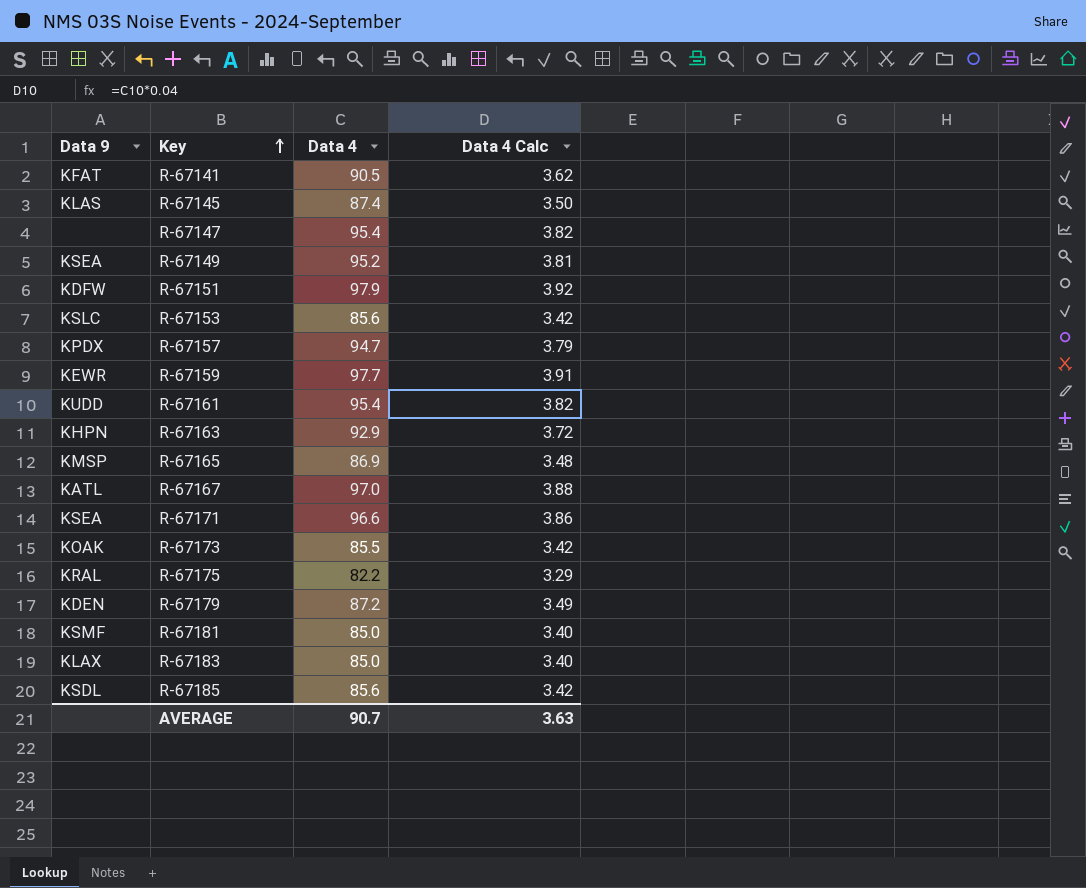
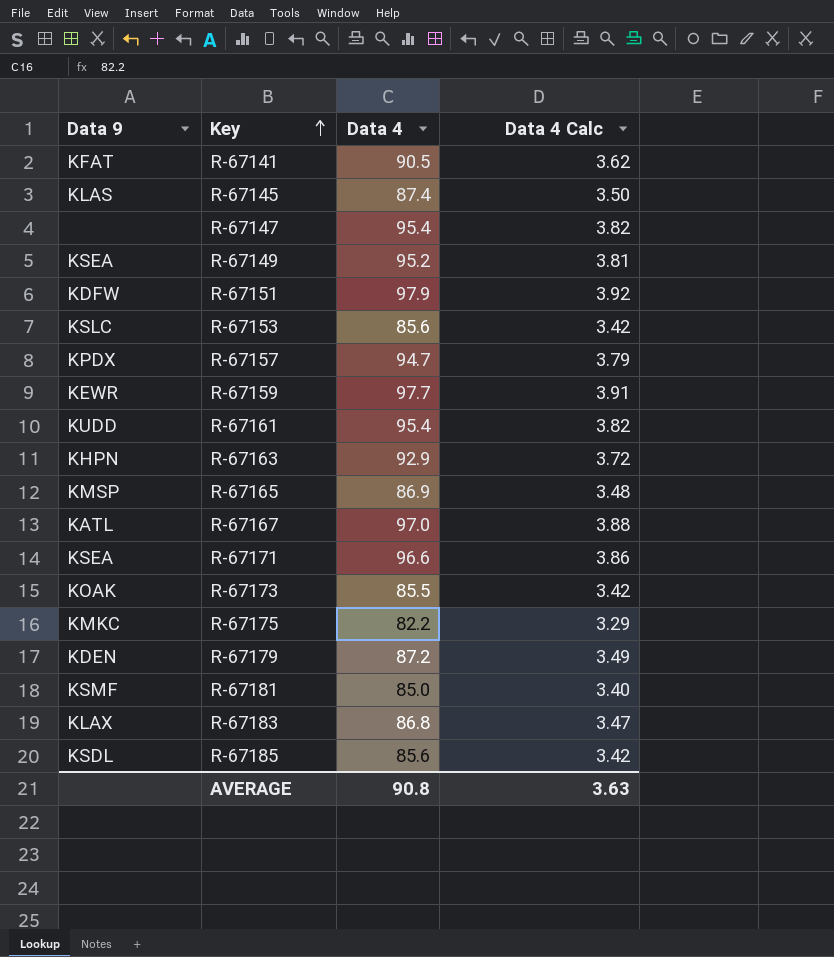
R-67175 | Data 9: KRAL -> KMKC
R-67183 | Data 4: 85.0 -> 86.8
R-67183 | Data 4 Calc: 3.40 -> 3.47
AVERAGE | Data 4: 90.7 -> 90.8

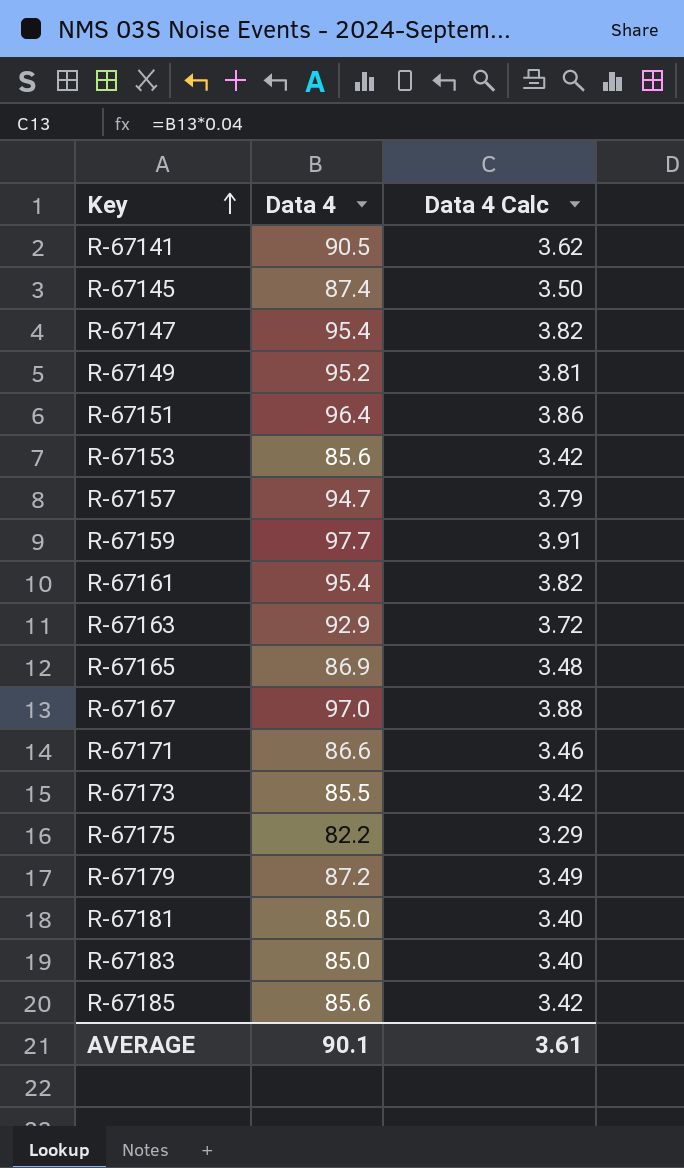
column Data 9 | position: 1 -> none
R-67151 | Data 4: 97.9 -> 96.4
R-67151 | Data 4 Calc: 3.92 -> 3.86
R-67171 | Data 4: 96.6 -> 86.6
R-67171 | Data 4 Calc: 3.86 -> 3.46
R-67183 | Data 4: 86.8 -> 85.0
R-67183 | Data 4 Calc: 3.47 -> 3.40
AVERAGE | Data 4: 90.8 -> 90.1
AVERAGE | Data 4 Calc: 3.63 -> 3.61

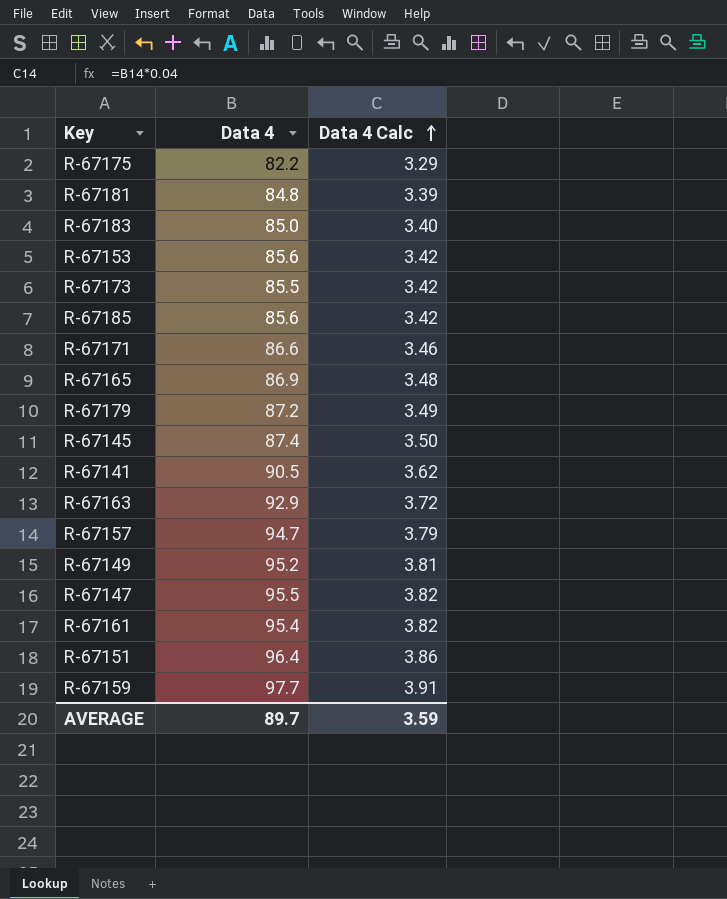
row order: Key ascending -> Data 4 Calc ascending
row R-67167: 97.0 | 3.88 -> none
R-67181 | Data 4: 85.0 -> 84.8
R-67181 | Data 4 Calc: 3.40 -> 3.39
R-67147 | Data 4: 95.4 -> 95.5
AVERAGE | Data 4: 90.1 -> 89.7
AVERAGE | Data 4 Calc: 3.61 -> 3.59

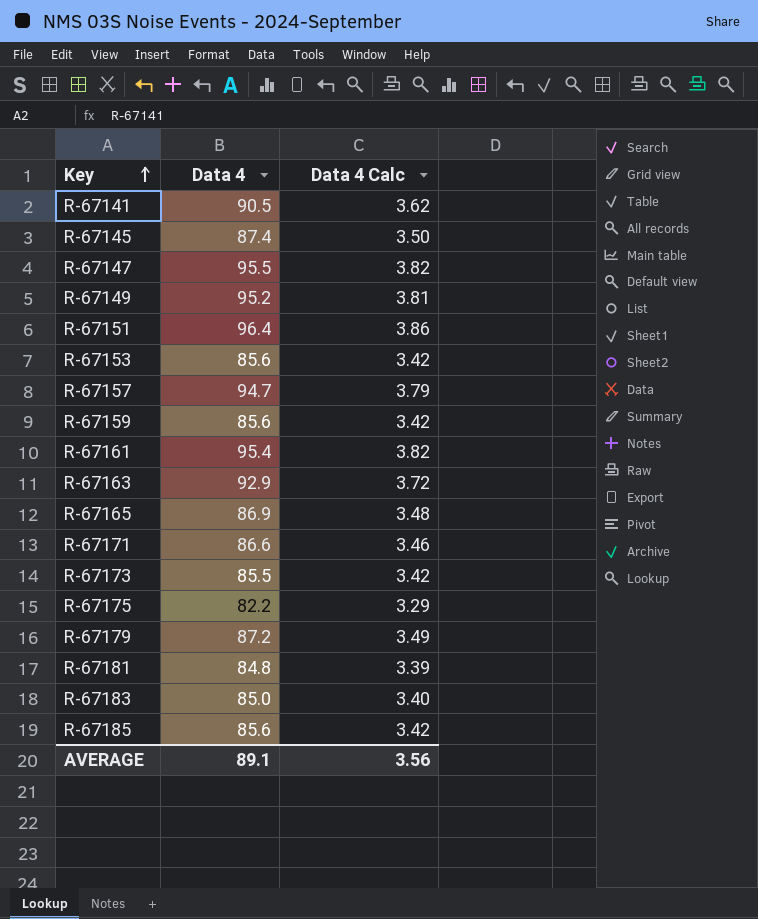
row order: Data 4 Calc ascending -> Key ascending
R-67159 | Data 4: 97.7 -> 85.6
R-67159 | Data 4 Calc: 3.91 -> 3.42
AVERAGE | Data 4: 89.7 -> 89.1
AVERAGE | Data 4 Calc: 3.59 -> 3.56

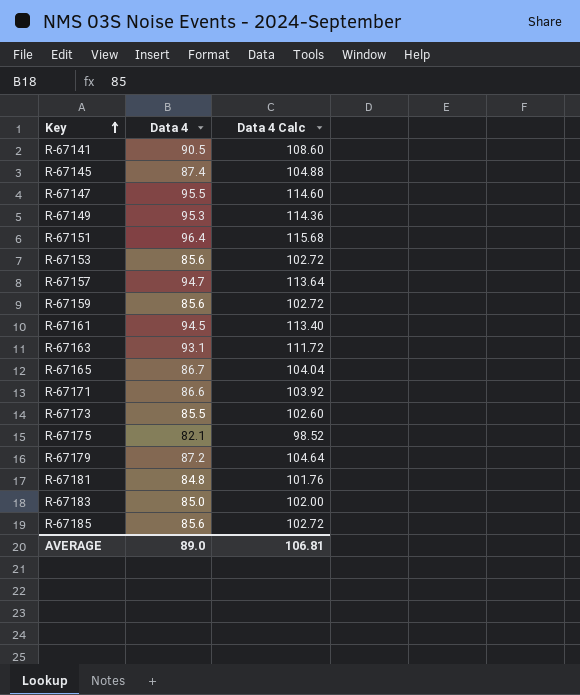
column Data 4 Calc | formula: [Data 4] * 0.04 -> [Data 4] * 1.2
R-67149 | Data 4: 95.2 -> 95.3
R-67161 | Data 4: 95.4 -> 94.5
R-67163 | Data 4: 92.9 -> 93.1
R-67165 | Data 4: 86.9 -> 86.7
R-67175 | Data 4: 82.2 -> 82.1
AVERAGE | Data 4: 89.1 -> 89.0
AVERAGE | Data 4 Calc: 3.56 -> 106.81

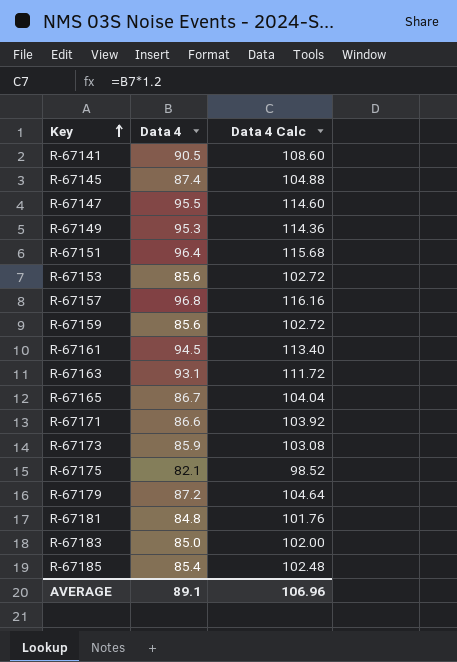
R-67157 | Data 4: 94.7 -> 96.8
R-67157 | Data 4 Calc: 113.64 -> 116.16
R-67173 | Data 4: 85.5 -> 85.9
R-67173 | Data 4 Calc: 102.60 -> 103.08
R-67185 | Data 4: 85.6 -> 85.4
R-67185 | Data 4 Calc: 102.72 -> 102.48
AVERAGE | Data 4: 89.0 -> 89.1
AVERAGE | Data 4 Calc: 106.81 -> 106.96

